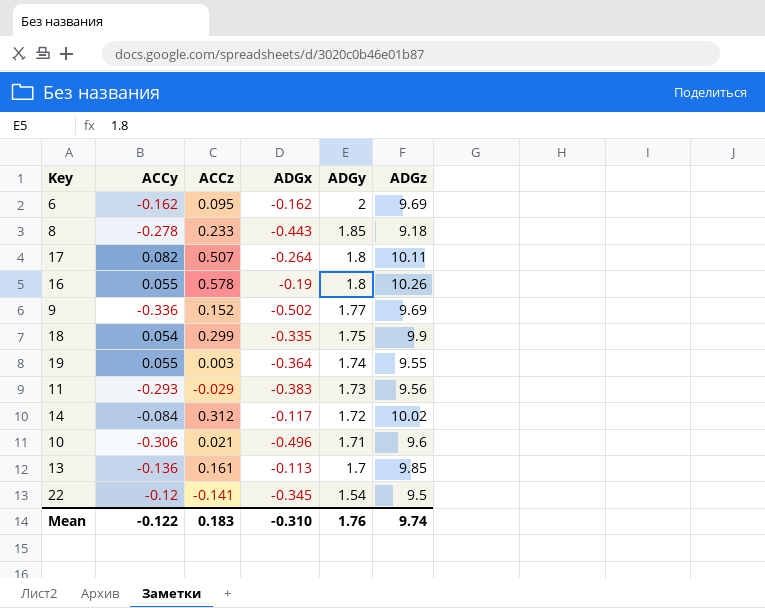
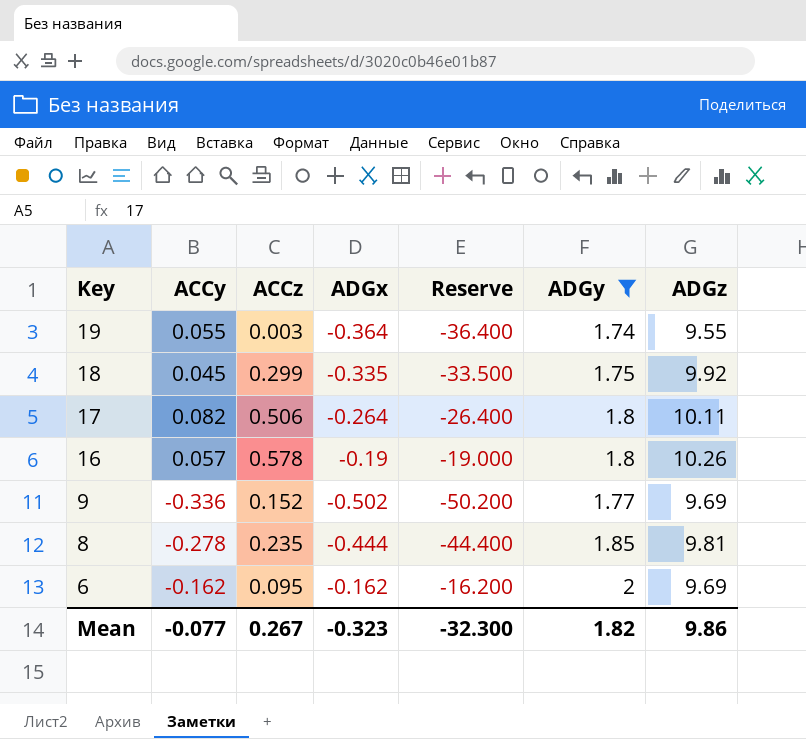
filter: none -> ADGy >= 1.74
row order: ADGy descending -> Key descending
column Reserve | formula: none -> [ADGx] * 100
18 | ACCy: 0.054 -> 0.045
18 | ADGz: 9.9 -> 9.92
17 | ACCz: 0.507 -> 0.506
16 | ACCy: 0.055 -> 0.057
8 | ACCz: 0.233 -> 0.235
8 | ADGx: -0.443 -> -0.444
8 | ADGz: 9.18 -> 9.81
Mean | ACCy: -0.122 -> -0.077
Mean | ACCz: 0.183 -> 0.267
Mean | ADGx: -0.310 -> -0.323
Mean | ADGy: 1.76 -> 1.82
Mean | ADGz: 9.74 -> 9.86

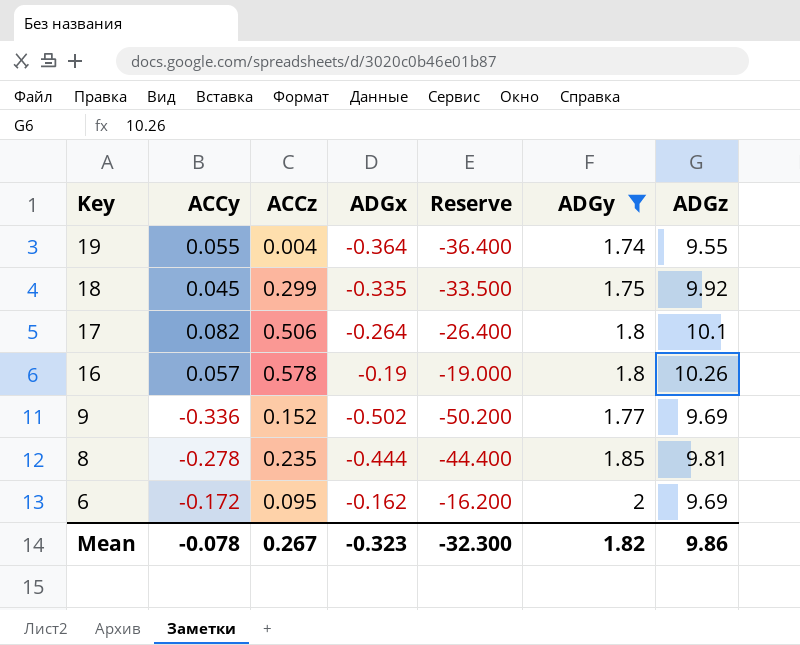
19 | ACCz: 0.003 -> 0.004
17 | ADGz: 10.11 -> 10.1
6 | ACCy: -0.162 -> -0.172
Mean | ACCy: -0.077 -> -0.078

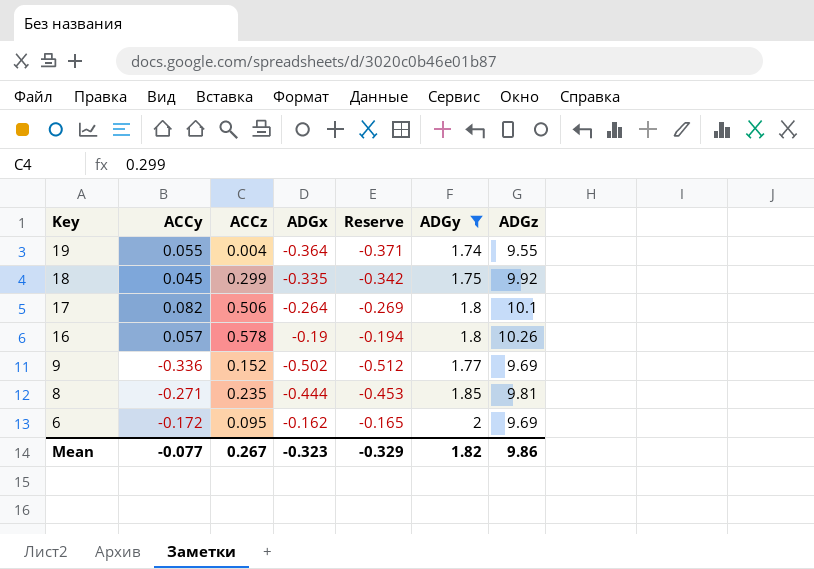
column Reserve | formula: [ADGx] * 100 -> [ADGx] * 1.02
8 | ACCy: -0.278 -> -0.271
Mean | ACCy: -0.078 -> -0.077
Mean | Reserve: -32.300 -> -0.329

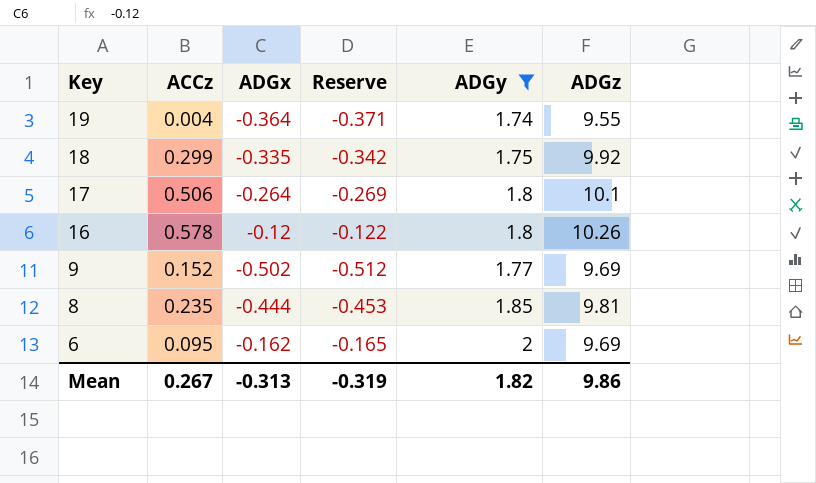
column ACCy | position: 2 -> none
16 | ADGx: -0.19 -> -0.12
16 | Reserve: -0.194 -> -0.122
Mean | ADGx: -0.323 -> -0.313
Mean | Reserve: -0.329 -> -0.319

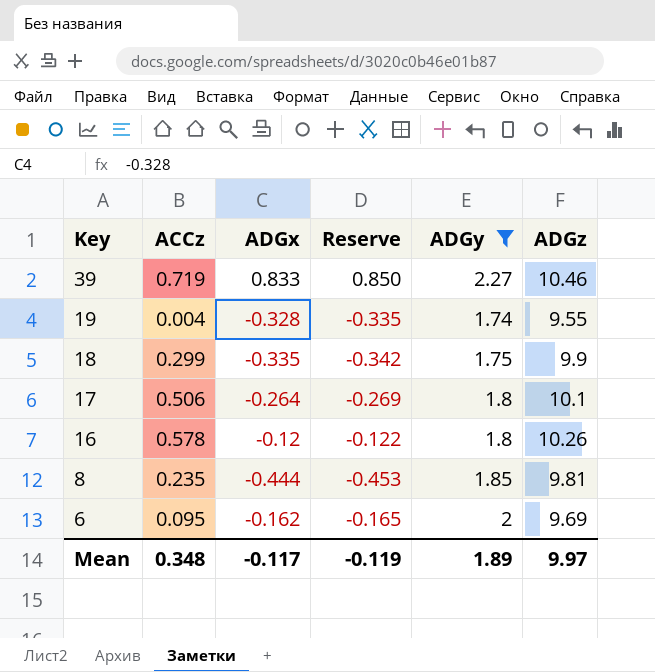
row 9: 0.152 | -0.502 | -0.512 | 1.77 | 9.69 -> none
row 39: none -> 0.719 | 0.833 | 0.850 | 2.27 | 10.46
19 | ADGx: -0.364 -> -0.328
19 | Reserve: -0.371 -> -0.335
18 | ADGz: 9.92 -> 9.9
Mean | ACCz: 0.267 -> 0.348
Mean | ADGx: -0.313 -> -0.117
Mean | Reserve: -0.319 -> -0.119
Mean | ADGy: 1.82 -> 1.89
Mean | ADGz: 9.86 -> 9.97

